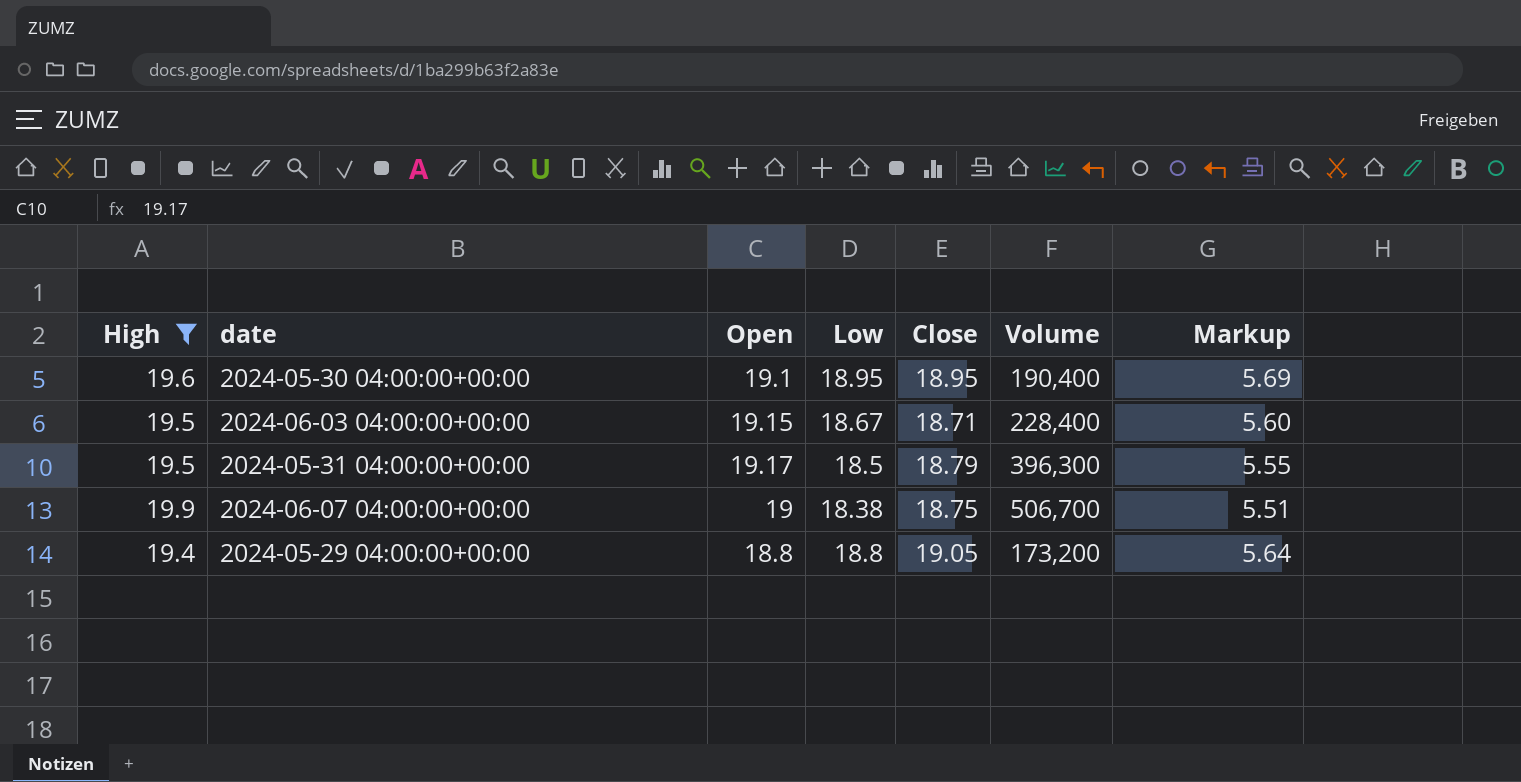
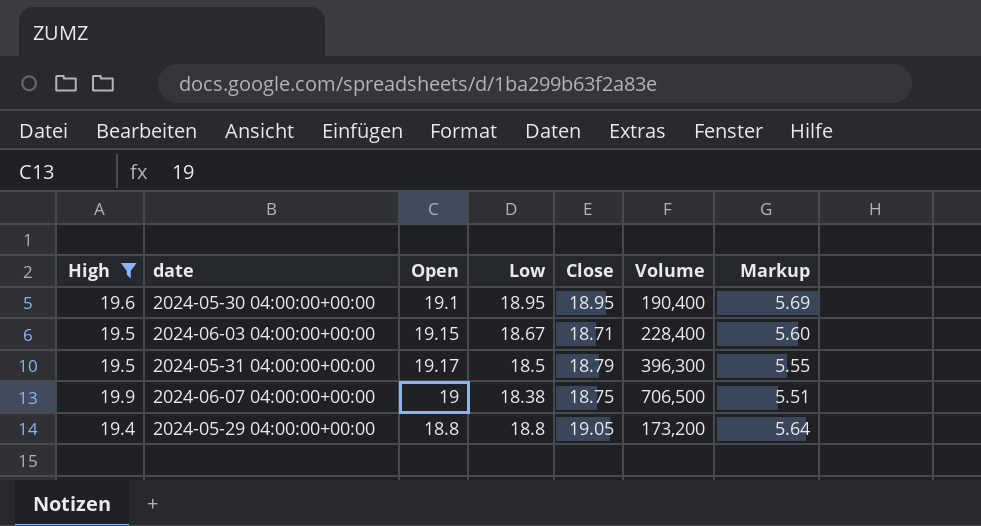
2024-06-07 04:00:00+00:00 | Volume: 506,700 -> 706,500

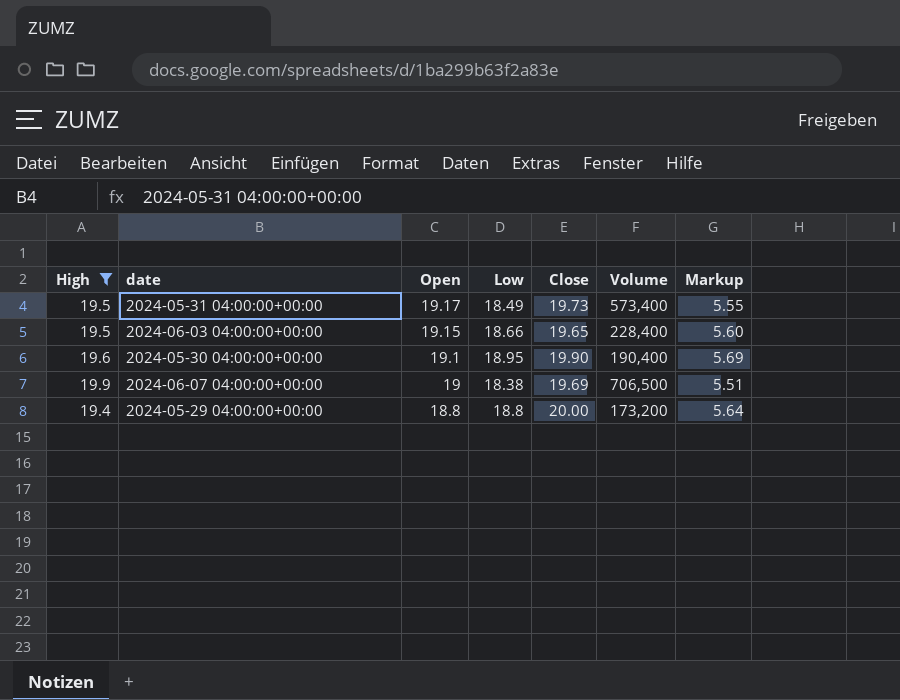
row order: none -> Open descending
2024-05-31 04:00:00+00:00 | Low: 18.5 -> 18.49
2024-05-31 04:00:00+00:00 | Close: 18.79 -> 19.73
2024-05-31 04:00:00+00:00 | Volume: 396,300 -> 573,400
2024-06-03 04:00:00+00:00 | Low: 18.67 -> 18.66
2024-06-03 04:00:00+00:00 | Close: 18.71 -> 19.65
2024-05-30 04:00:00+00:00 | Close: 18.95 -> 19.90
2024-06-07 04:00:00+00:00 | Close: 18.75 -> 19.69
2024-05-29 04:00:00+00:00 | Close: 19.05 -> 20.00

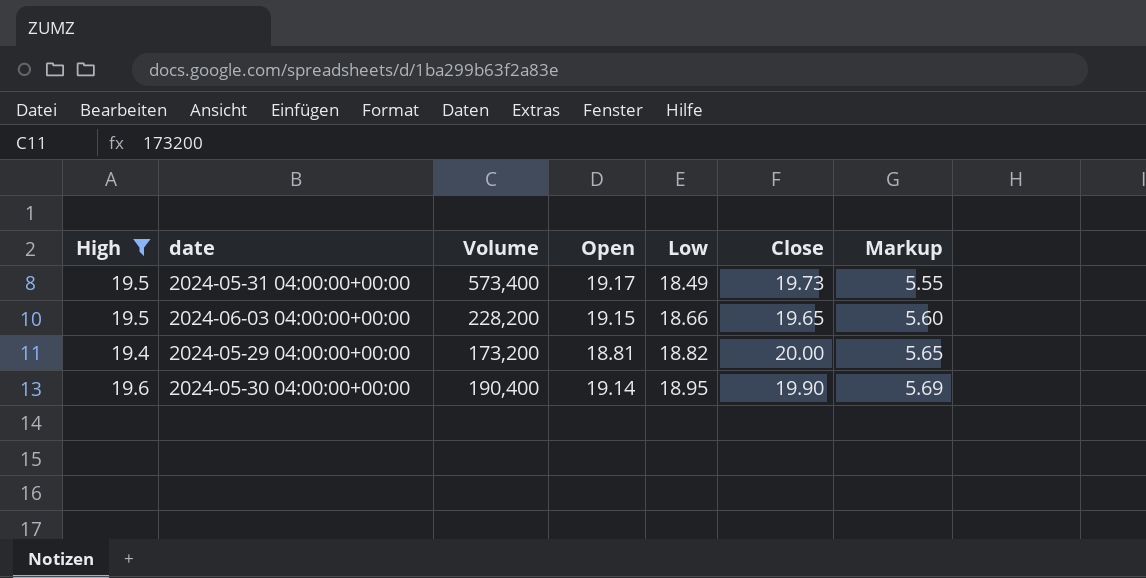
row order: Open descending -> Low ascending
column Volume | position: 6 -> 3
row 2024-06-07 04:00:00+00:00: 19.9 | 19 | 18.38 | 19.69 | 706,500 | 5.51 -> none
2024-06-03 04:00:00+00:00 | Volume: 228,400 -> 228,200
2024-05-29 04:00:00+00:00 | Open: 18.8 -> 18.81
2024-05-29 04:00:00+00:00 | Low: 18.8 -> 18.82
2024-05-29 04:00:00+00:00 | Markup: 5.64 -> 5.65
2024-05-30 04:00:00+00:00 | Open: 19.1 -> 19.14

